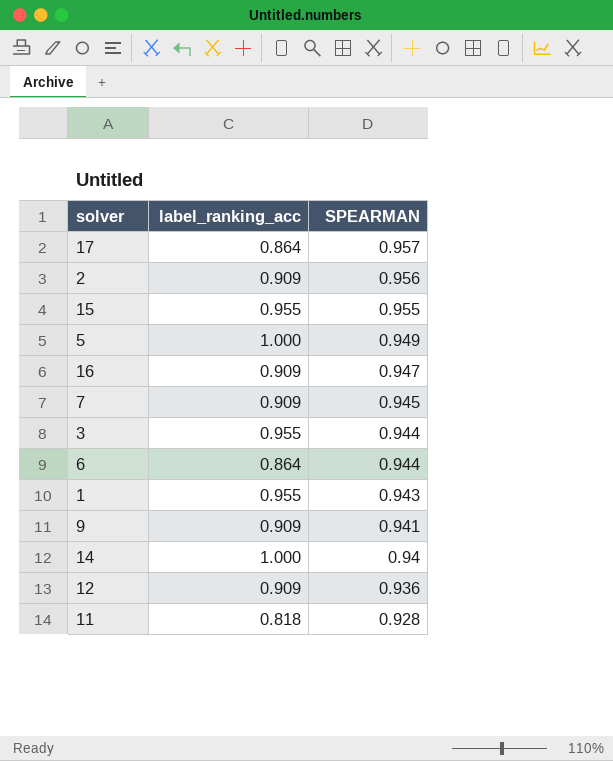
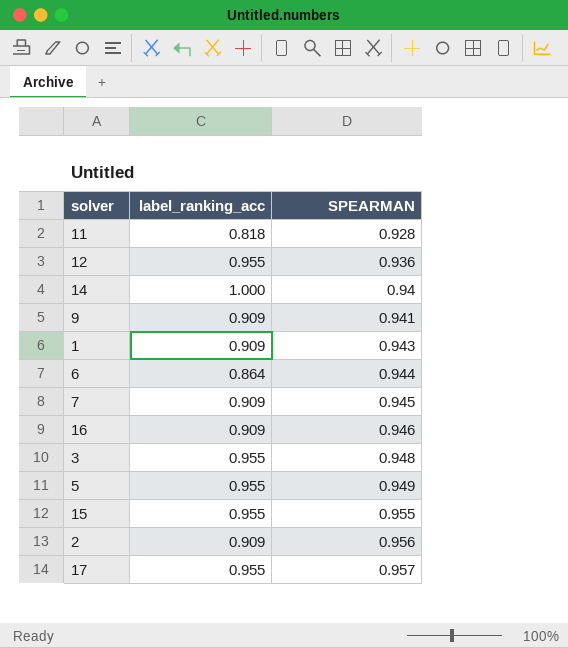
row order: SPEARMAN descending -> SPEARMAN ascending
12 | label_ranking_acc: 0.909 -> 0.955
1 | label_ranking_acc: 0.955 -> 0.909
16 | SPEARMAN: 0.947 -> 0.946
3 | SPEARMAN: 0.944 -> 0.948
5 | label_ranking_acc: 1.000 -> 0.955
17 | label_ranking_acc: 0.864 -> 0.955

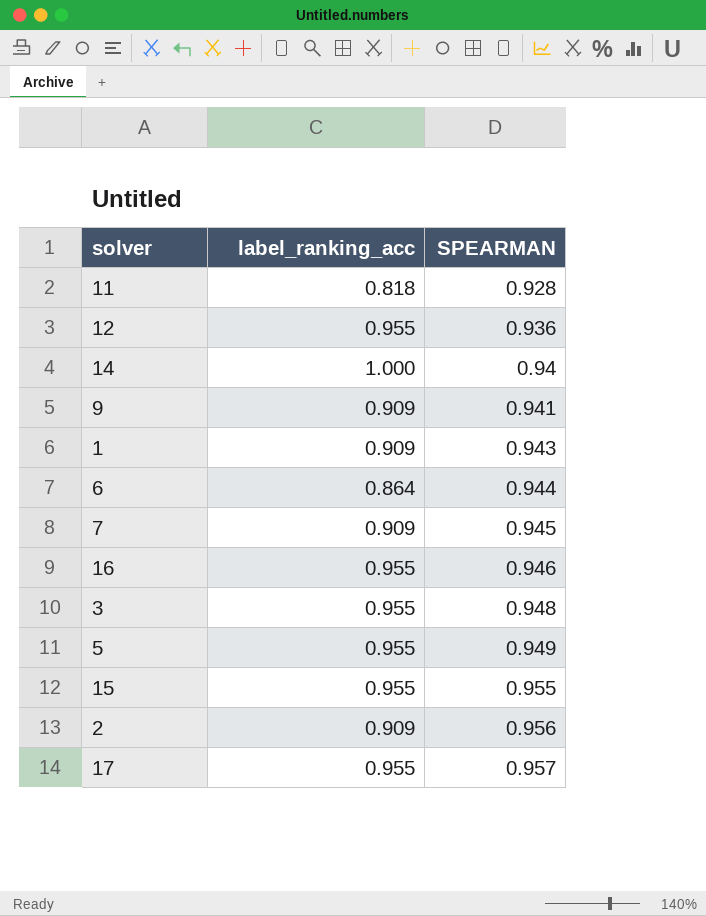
16 | label_ranking_acc: 0.909 -> 0.955

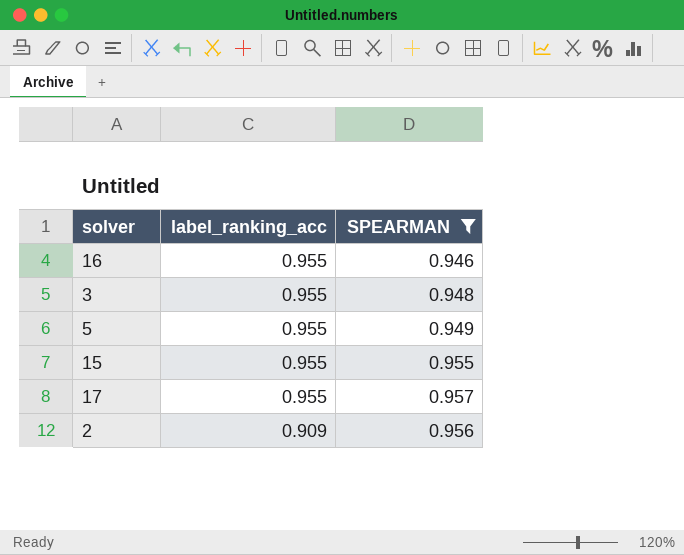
filter: none -> SPEARMAN >= 0.946
row order: SPEARMAN ascending -> label_ranking_acc descending

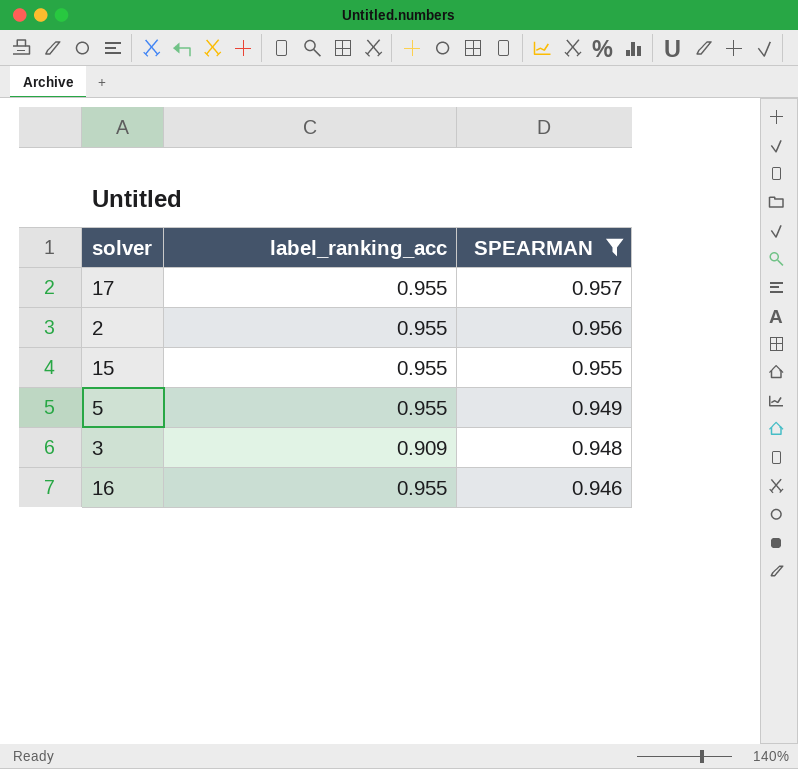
row order: label_ranking_acc descending -> SPEARMAN descending
2 | label_ranking_acc: 0.909 -> 0.955
3 | label_ranking_acc: 0.955 -> 0.909

